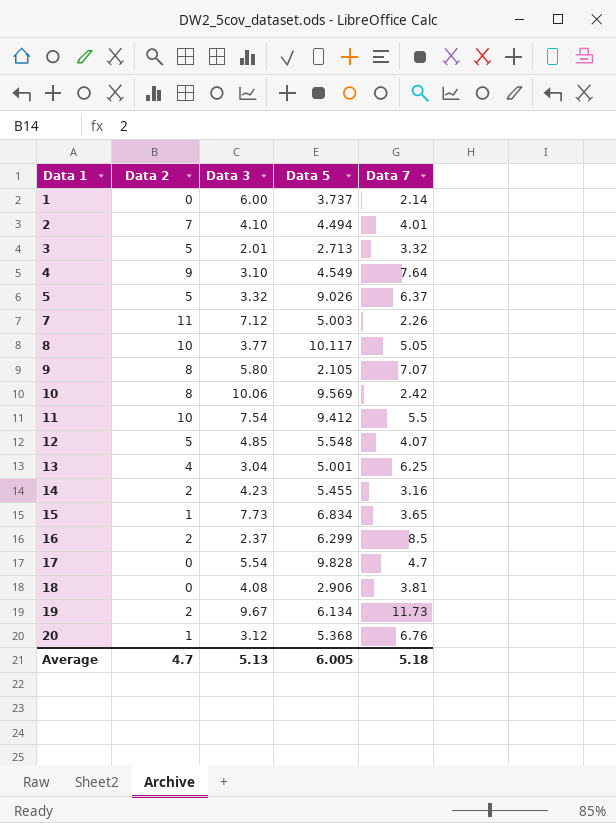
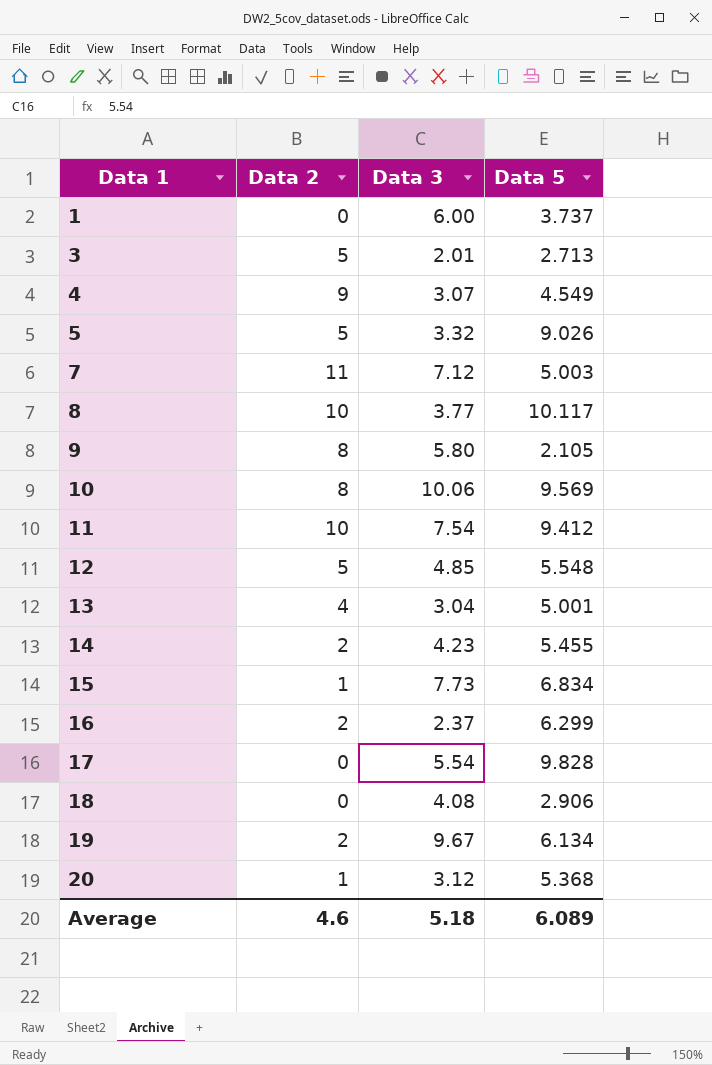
column Data 7 | position: 5 -> none
row 2: 7 | 4.10 | 4.494 | 4.01 -> none
4 | Data 3: 3.10 -> 3.07
Average | Data 2: 4.7 -> 4.6
Average | Data 3: 5.13 -> 5.18
Average | Data 5: 6.005 -> 6.089

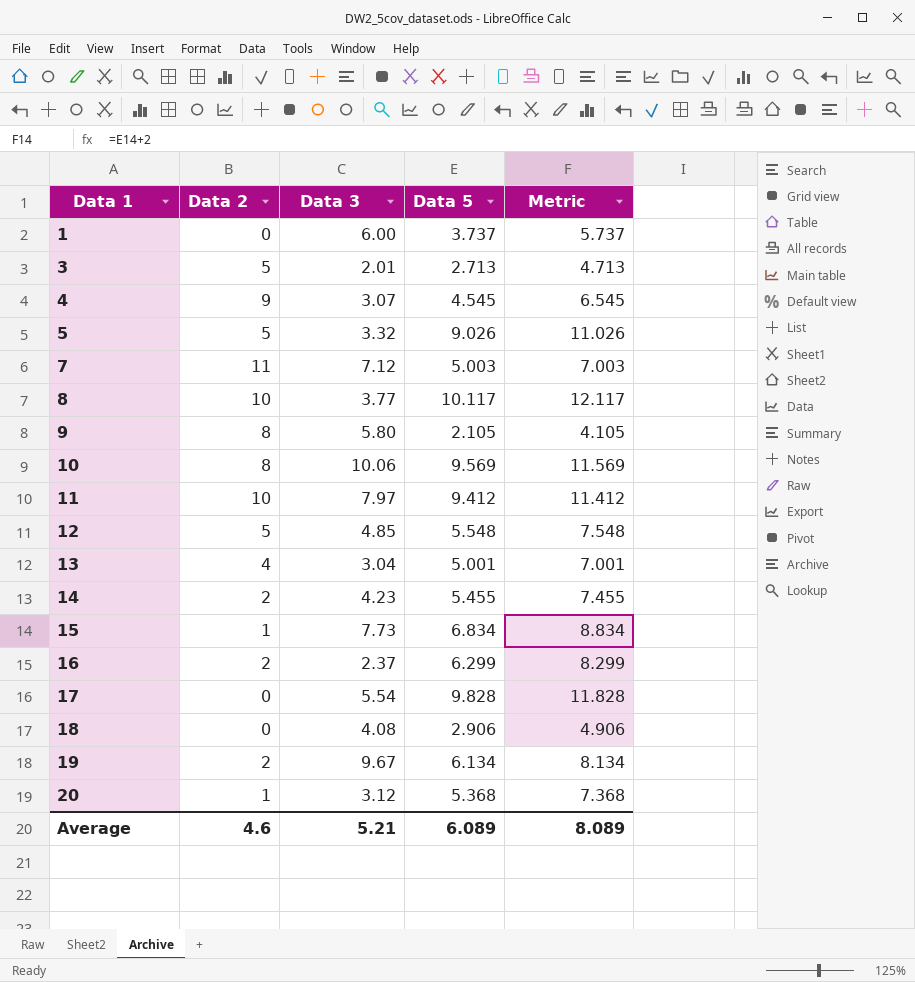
column Metric | formula: none -> [Data 5] + 2
4 | Data 5: 4.549 -> 4.545
11 | Data 3: 7.54 -> 7.97
Average | Data 3: 5.18 -> 5.21

